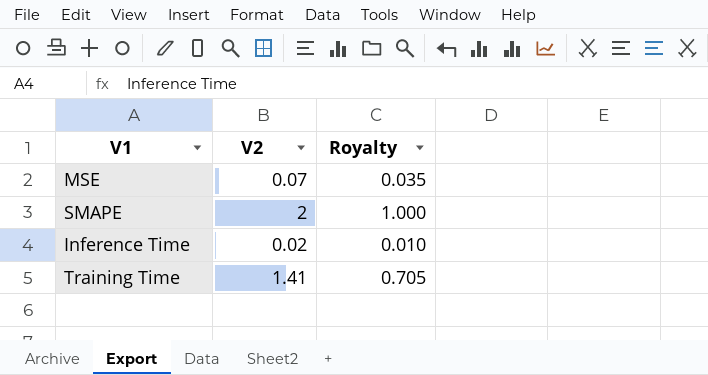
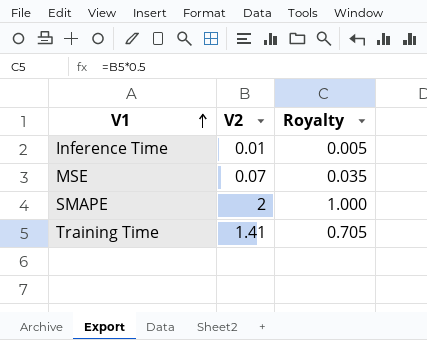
row order: none -> V1 ascending
Inference Time | V2: 0.02 -> 0.01
Inference Time | Royalty: 0.010 -> 0.005

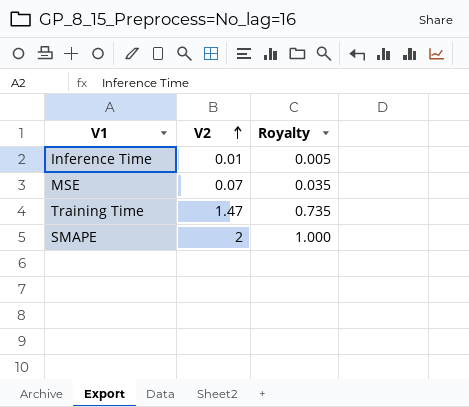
row order: V1 ascending -> V2 ascending
Training Time | V2: 1.41 -> 1.47
Training Time | Royalty: 0.705 -> 0.735

